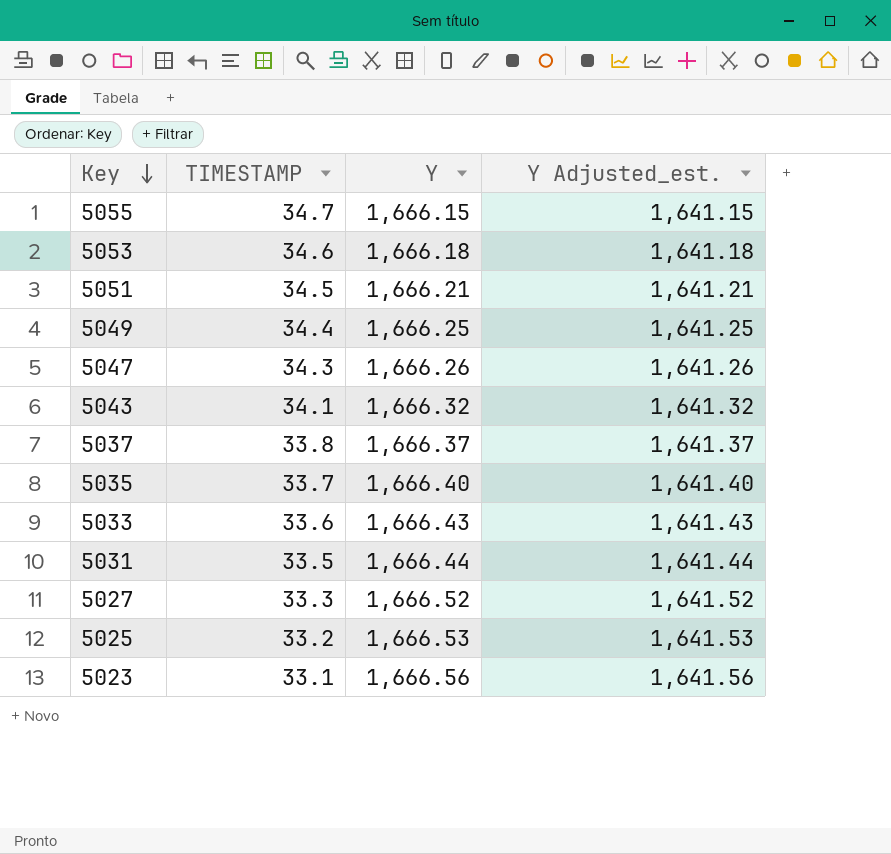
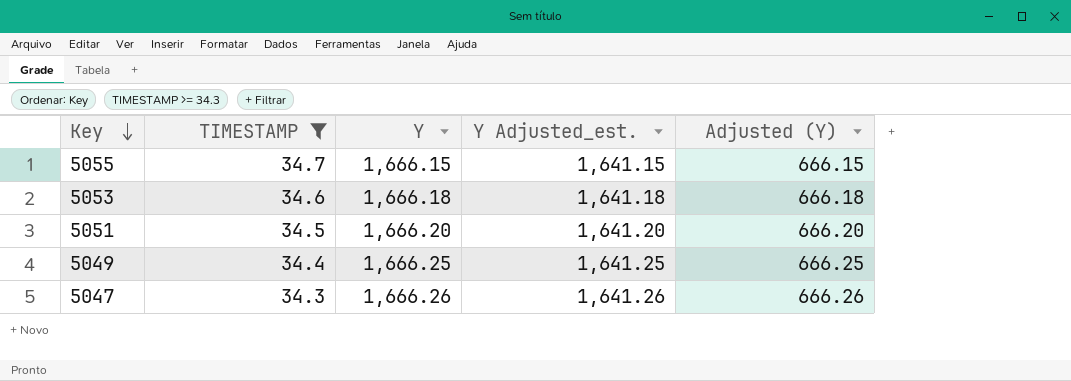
filter: none -> TIMESTAMP >= 34.3
column Adjusted (Y) | formula: none -> [Y] - 1000
5051 | Y: 1,666.21 -> 1,666.20
5051 | Y Adjusted_est.: 1,641.21 -> 1,641.20

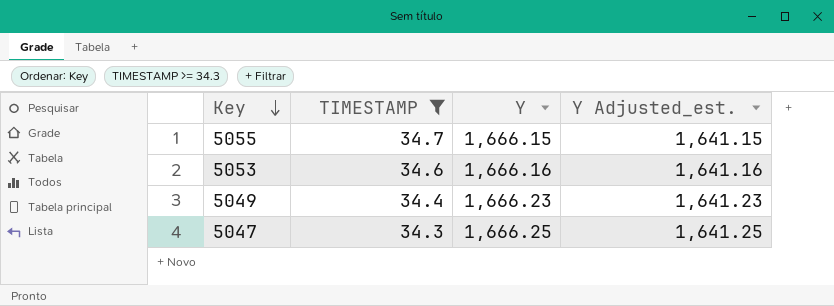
column Adjusted (Y) | formula: [Y] - 1000 -> none
row 5051: 34.5 | 1,666.20 | 1,641.20 | 666.20 -> none
5053 | Y: 1,666.18 -> 1,666.16
5053 | Y Adjusted_est.: 1,641.18 -> 1,641.16
5049 | Y: 1,666.25 -> 1,666.23
5049 | Y Adjusted_est.: 1,641.25 -> 1,641.23
5047 | Y: 1,666.26 -> 1,666.25
5047 | Y Adjusted_est.: 1,641.26 -> 1,641.25

